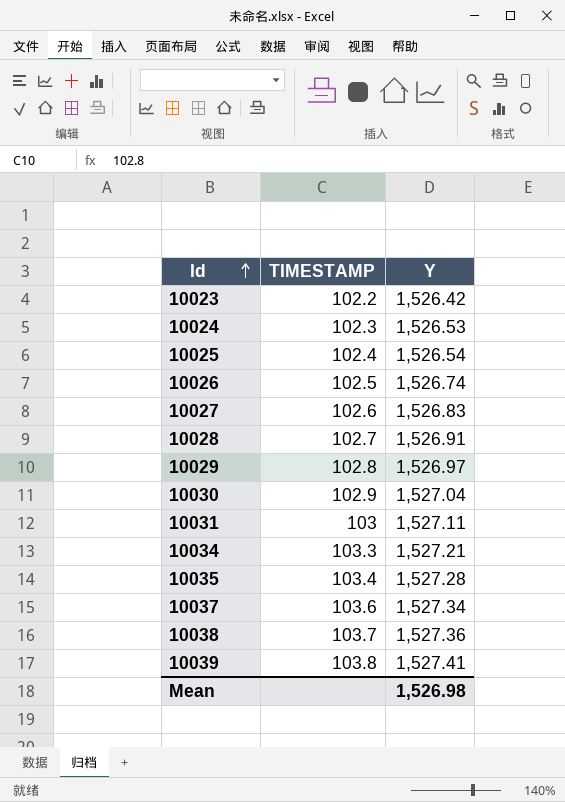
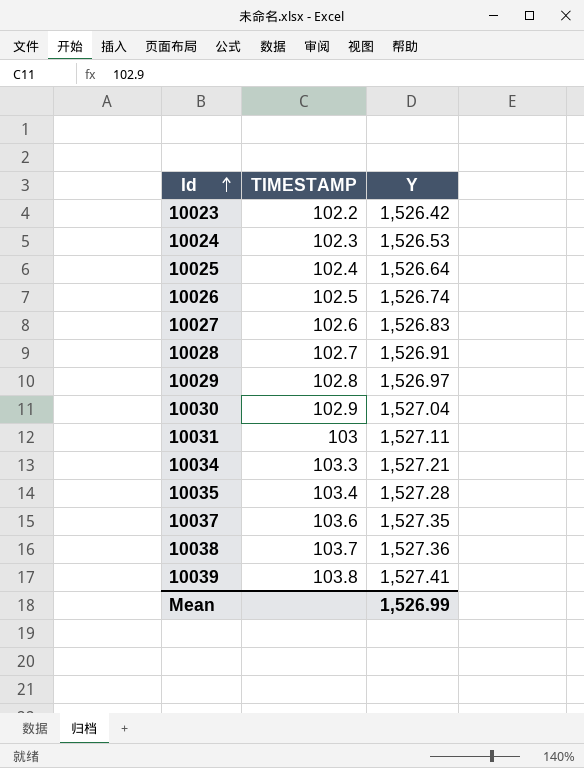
10025 | Y: 1,526.54 -> 1,526.64
10037 | Y: 1,527.34 -> 1,527.35
Mean | Y: 1,526.98 -> 1,526.99

